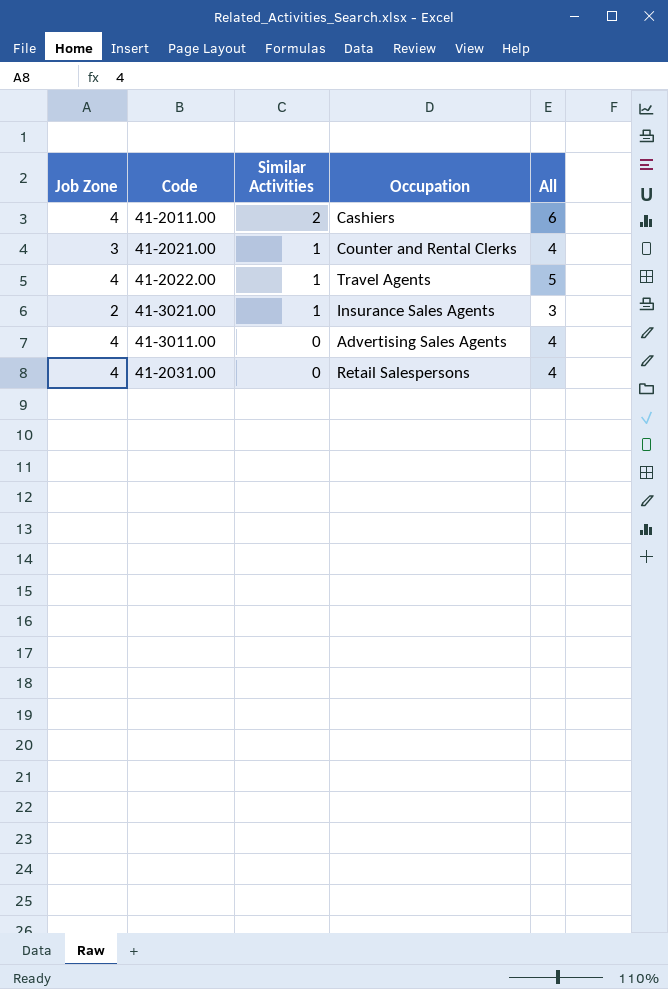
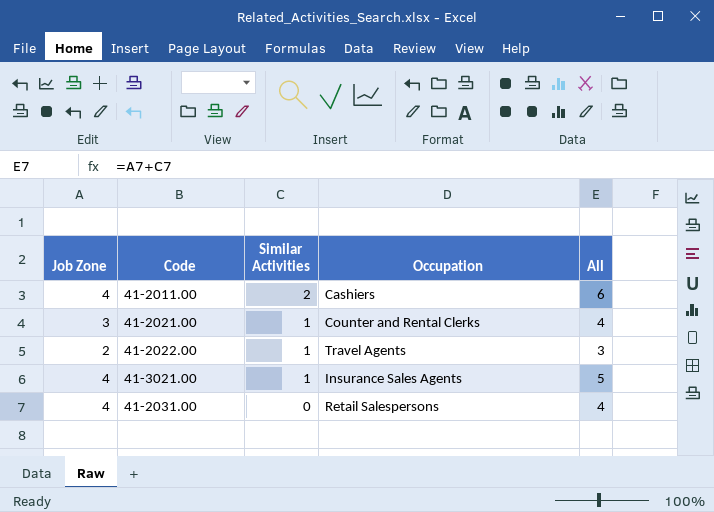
row 41-3011.00: 4 | 0 | Advertising Sales Agents | 4 -> none
41-2022.00 | Job Zone: 4 -> 2
41-2022.00 | All: 5 -> 3
41-3021.00 | Job Zone: 2 -> 4
41-3021.00 | All: 3 -> 5

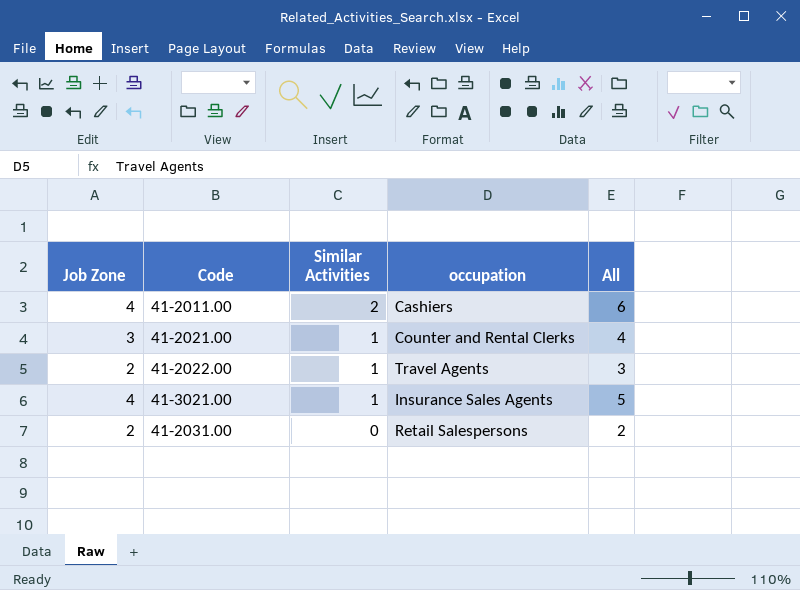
column name: Occupation -> occupation
41-2031.00 | Job Zone: 4 -> 2
41-2031.00 | All: 4 -> 2

